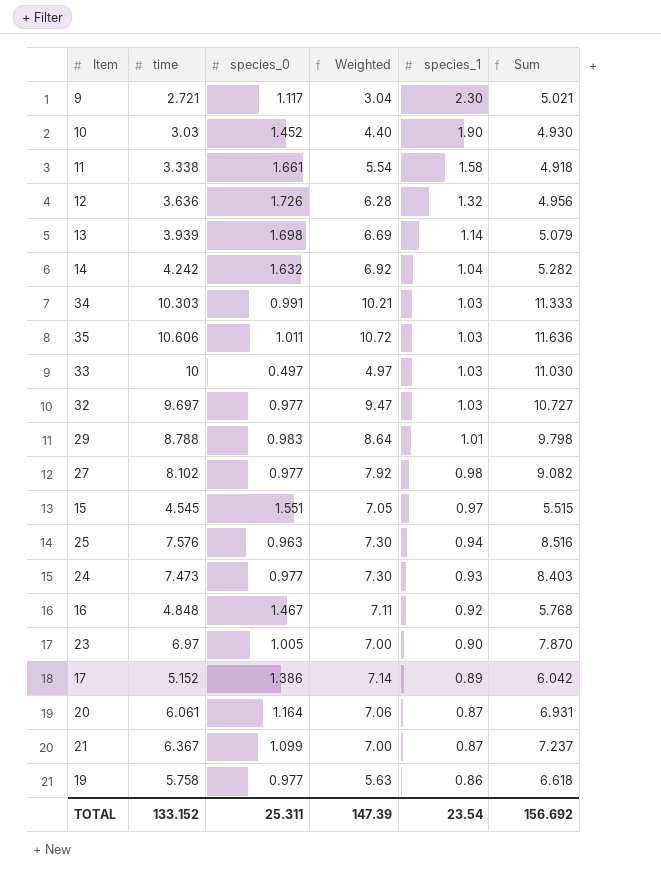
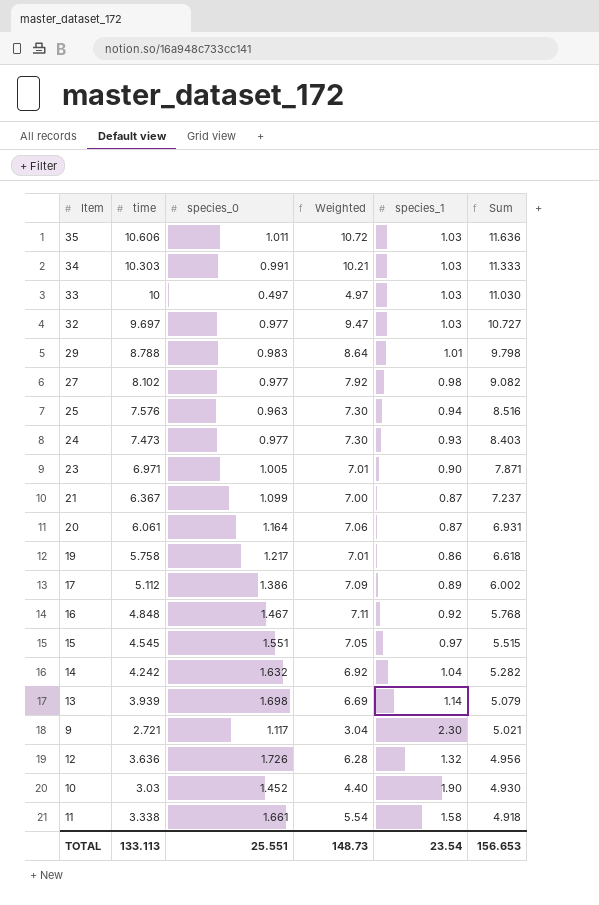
row order: species_1 descending -> Sum descending
23 | time: 6.97 -> 6.971
23 | Weighted: 7.00 -> 7.01
23 | Sum: 7.870 -> 7.871
19 | species_0: 0.977 -> 1.217
19 | Weighted: 5.63 -> 7.01
17 | time: 5.152 -> 5.112
17 | Weighted: 7.14 -> 7.09
17 | Sum: 6.042 -> 6.002
TOTAL | time: 133.152 -> 133.113
TOTAL | species_0: 25.311 -> 25.551
TOTAL | Weighted: 147.39 -> 148.73
TOTAL | Sum: 156.692 -> 156.653

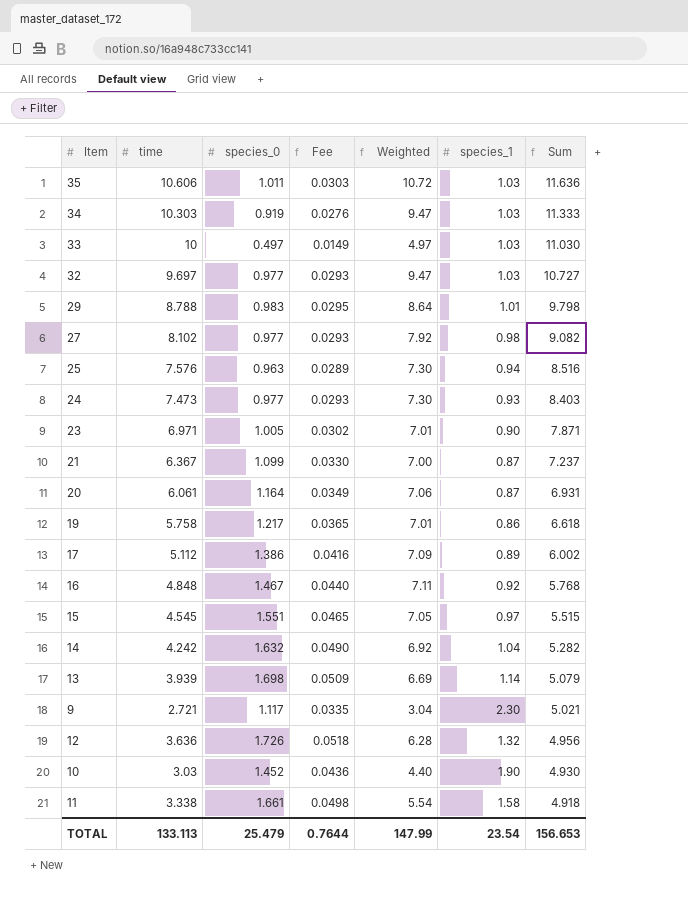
column Fee | formula: none -> [species_0] * 0.03
34 | species_0: 0.991 -> 0.919
34 | Weighted: 10.21 -> 9.47
TOTAL | species_0: 25.551 -> 25.479
TOTAL | Weighted: 148.73 -> 147.99

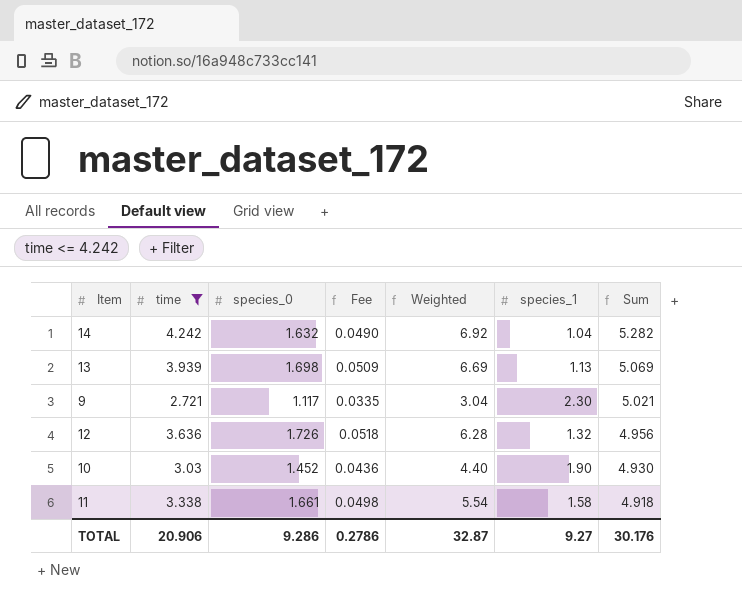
filter: none -> time <= 4.242
13 | species_1: 1.14 -> 1.13
13 | Sum: 5.079 -> 5.069
TOTAL | time: 133.113 -> 20.906
TOTAL | species_0: 25.479 -> 9.286
TOTAL | Fee: 0.7644 -> 0.2786
TOTAL | Weighted: 147.99 -> 32.87
TOTAL | species_1: 23.54 -> 9.27
TOTAL | Sum: 156.653 -> 30.176

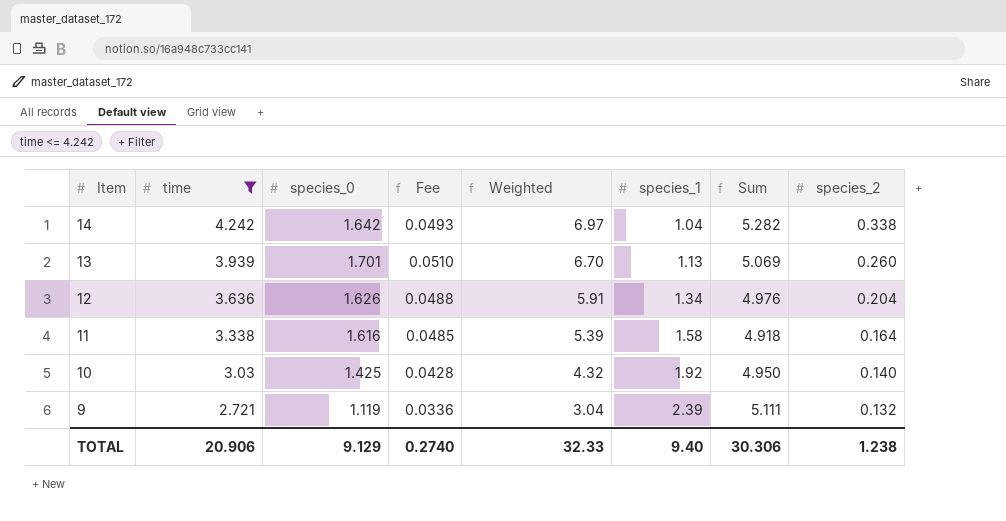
row order: Sum descending -> Item descending
column species_2 | position: none -> 8
14 | species_0: 1.632 -> 1.642
14 | Fee: 0.0490 -> 0.0493
14 | Weighted: 6.92 -> 6.97
13 | species_0: 1.698 -> 1.701
13 | Fee: 0.0509 -> 0.0510
13 | Weighted: 6.69 -> 6.70
12 | species_0: 1.726 -> 1.626
12 | Fee: 0.0518 -> 0.0488
12 | Weighted: 6.28 -> 5.91
12 | species_1: 1.32 -> 1.34
12 | Sum: 4.956 -> 4.976
11 | species_0: 1.661 -> 1.616
11 | Fee: 0.0498 -> 0.0485
11 | Weighted: 5.54 -> 5.39
10 | species_0: 1.452 -> 1.425
10 | Fee: 0.0436 -> 0.0428
10 | Weighted: 4.40 -> 4.32
10 | species_1: 1.90 -> 1.92
10 | Sum: 4.930 -> 4.950
9 | species_0: 1.117 -> 1.119
9 | Fee: 0.0335 -> 0.0336
9 | species_1: 2.30 -> 2.39
9 | Sum: 5.021 -> 5.111
TOTAL | species_0: 9.286 -> 9.129
TOTAL | Fee: 0.2786 -> 0.2740
TOTAL | Weighted: 32.87 -> 32.33
TOTAL | species_1: 9.27 -> 9.40
TOTAL | Sum: 30.176 -> 30.306

